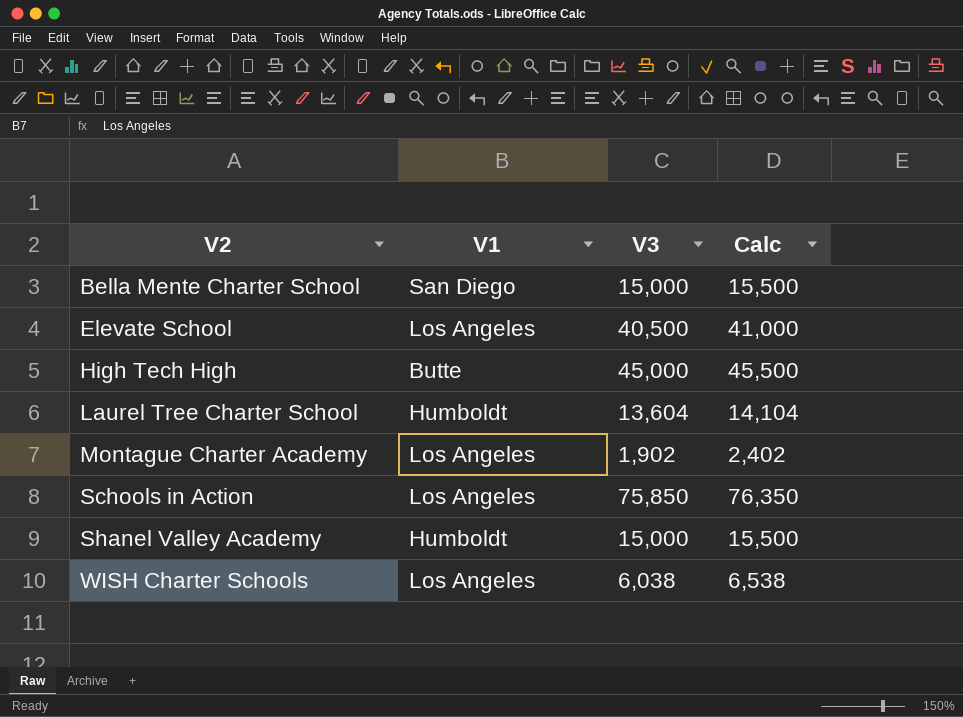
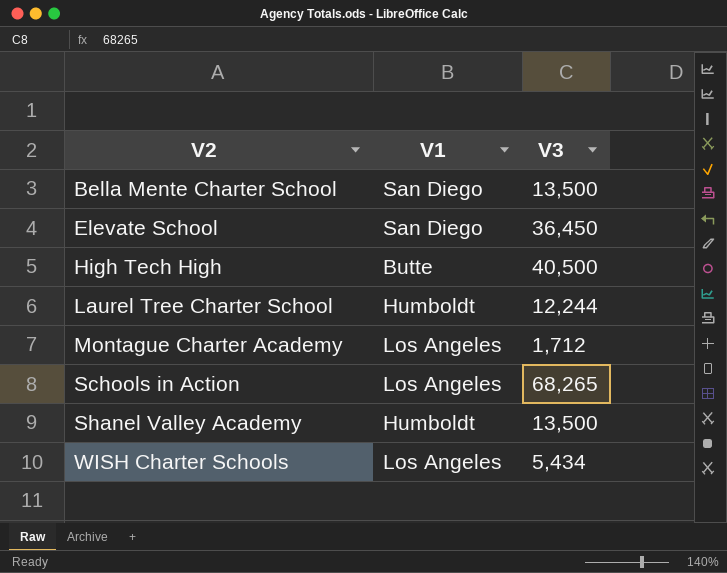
column Calc | formula: [V3] + 500 -> none
Bella Mente Charter School | V3: 15,000 -> 13,500
Elevate School | V1: Los Angeles -> San Diego
Elevate School | V3: 40,500 -> 36,450
High Tech High | V3: 45,000 -> 40,500
Laurel Tree Charter School | V3: 13,604 -> 12,244
Montague Charter Academy | V3: 1,902 -> 1,712
Schools in Action | V3: 75,850 -> 68,265
Shanel Valley Academy | V3: 15,000 -> 13,500
WISH Charter Schools | V3: 6,038 -> 5,434

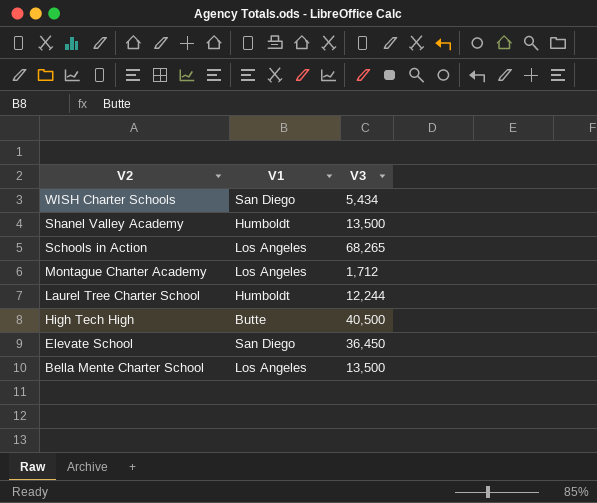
row order: V2 ascending -> V2 descending
WISH Charter Schools | V1: Los Angeles -> San Diego
Bella Mente Charter School | V1: San Diego -> Los Angeles

